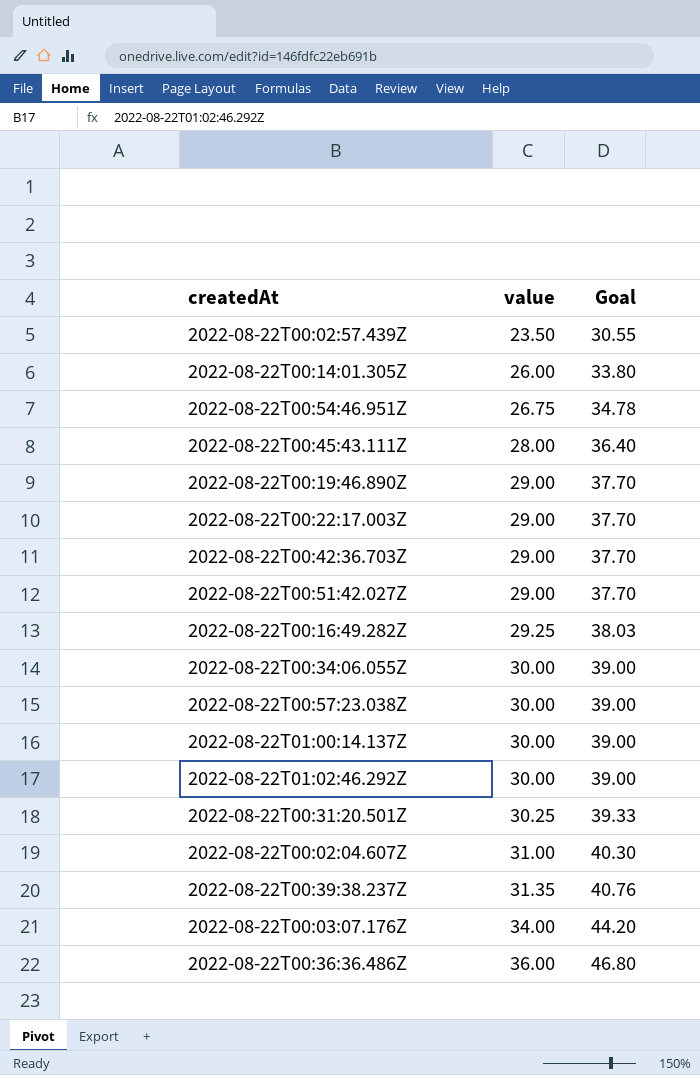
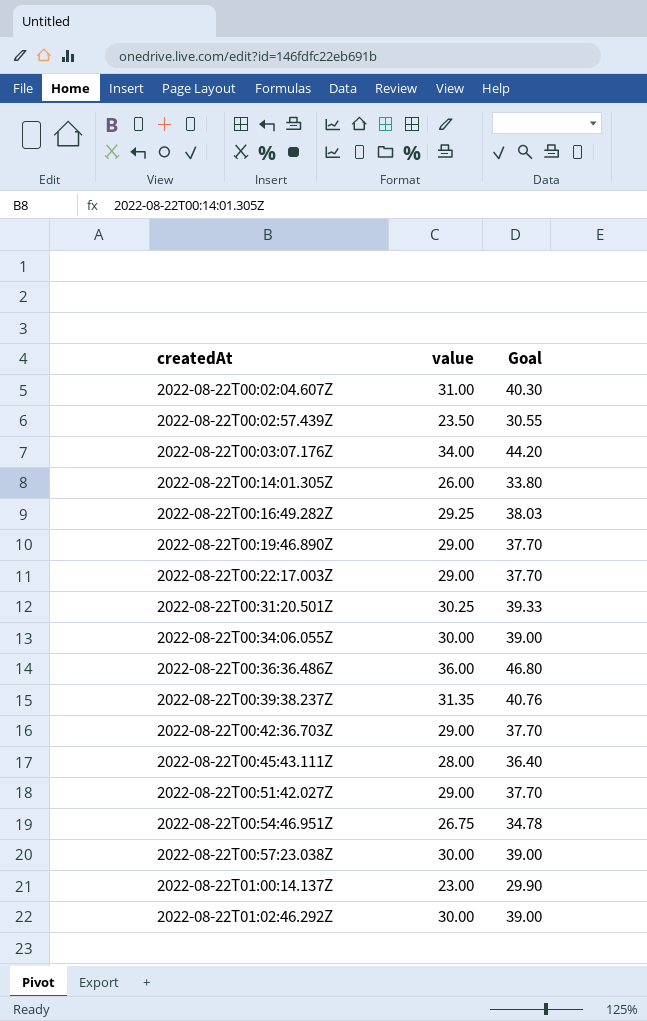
row order: value ascending -> createdAt ascending
2022-08-22T01:00:14.137Z | value: 30.00 -> 23.00
2022-08-22T01:00:14.137Z | Goal: 39.00 -> 29.90

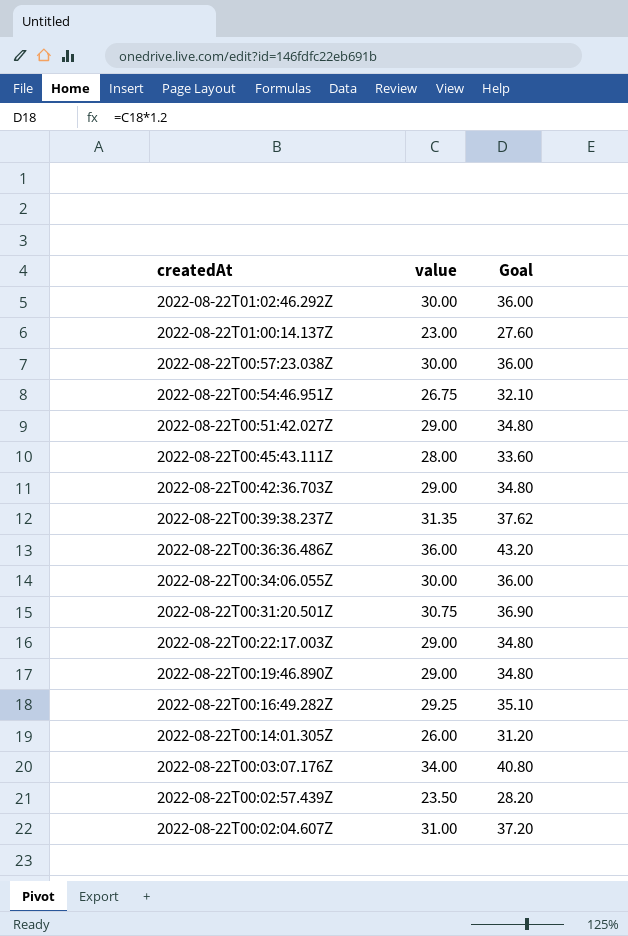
row order: createdAt ascending -> createdAt descending
column Goal | formula: [value] * 1.3 -> [value] * 1.2
2022-08-22T00:31:20.501Z | value: 30.25 -> 30.75

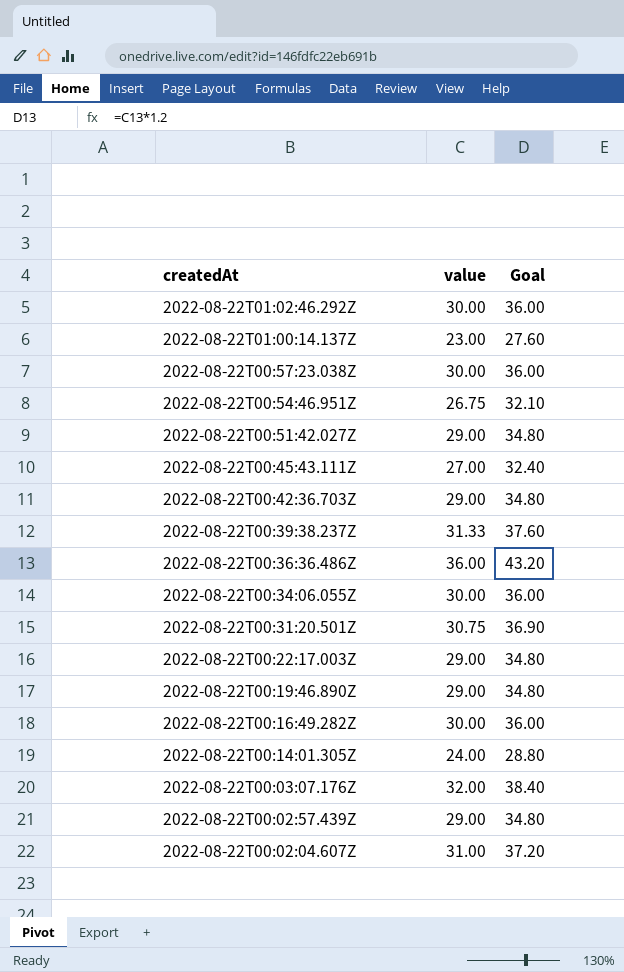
2022-08-22T00:45:43.111Z | value: 28.00 -> 27.00
2022-08-22T00:45:43.111Z | Goal: 33.60 -> 32.40
2022-08-22T00:39:38.237Z | value: 31.35 -> 31.33
2022-08-22T00:39:38.237Z | Goal: 37.62 -> 37.60
2022-08-22T00:16:49.282Z | value: 29.25 -> 30.00
2022-08-22T00:16:49.282Z | Goal: 35.10 -> 36.00
2022-08-22T00:14:01.305Z | value: 26.00 -> 24.00
2022-08-22T00:14:01.305Z | Goal: 31.20 -> 28.80
2022-08-22T00:03:07.176Z | value: 34.00 -> 32.00
2022-08-22T00:03:07.176Z | Goal: 40.80 -> 38.40
2022-08-22T00:02:57.439Z | value: 23.50 -> 29.00
2022-08-22T00:02:57.439Z | Goal: 28.20 -> 34.80

